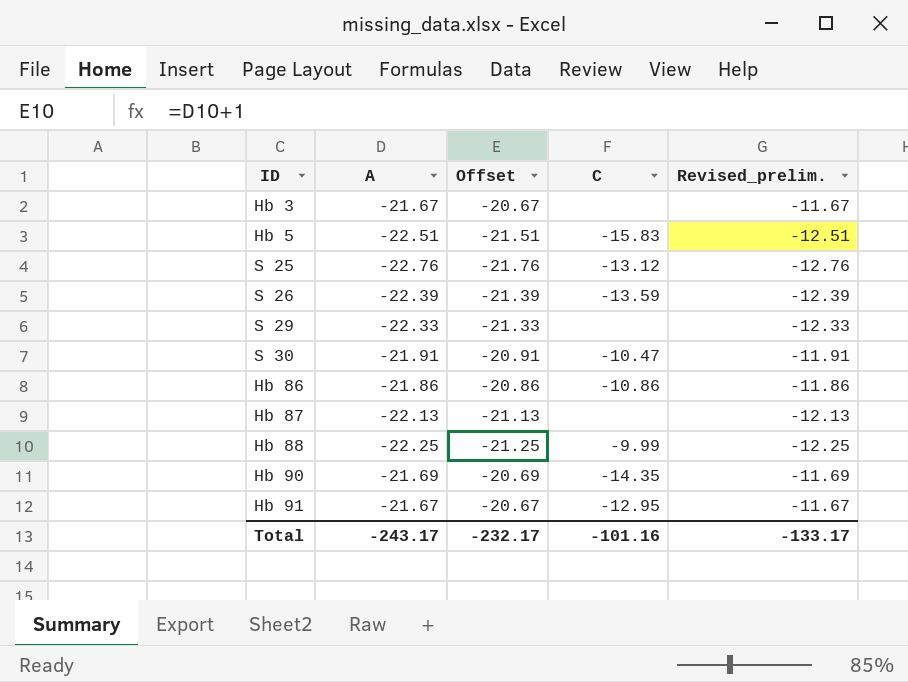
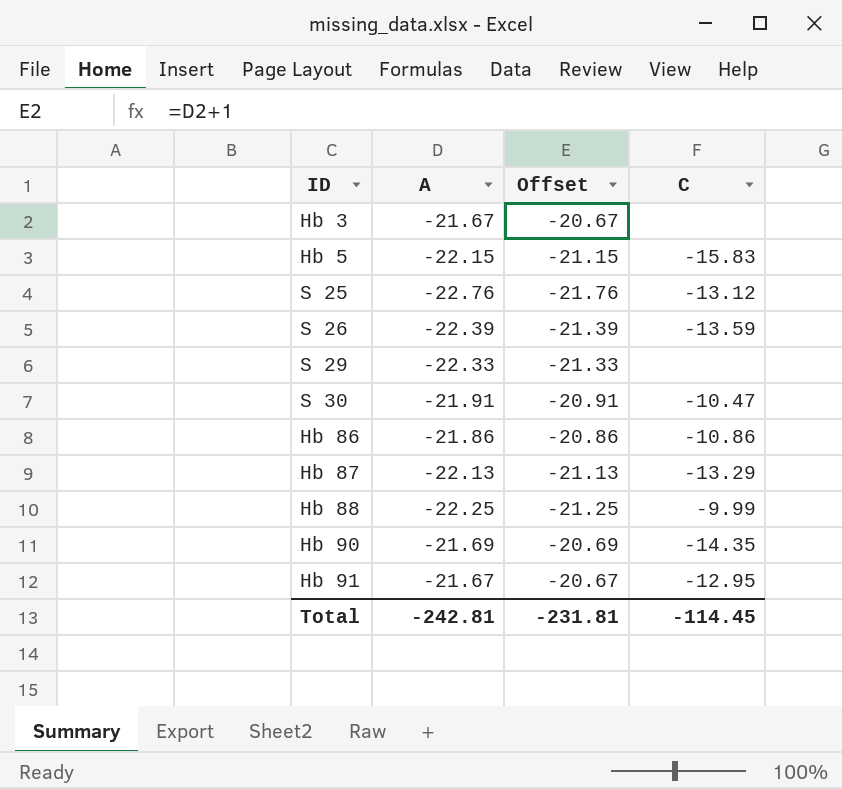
column Revised_prelim. | formula: [A] + 10 -> none
Hb 5 | A: -22.51 -> -22.15
Hb 5 | Offset: -21.51 -> -21.15
Hb 87 | C: none -> -13.29
Total | A: -243.17 -> -242.81
Total | Offset: -232.17 -> -231.81
Total | C: -101.16 -> -114.45

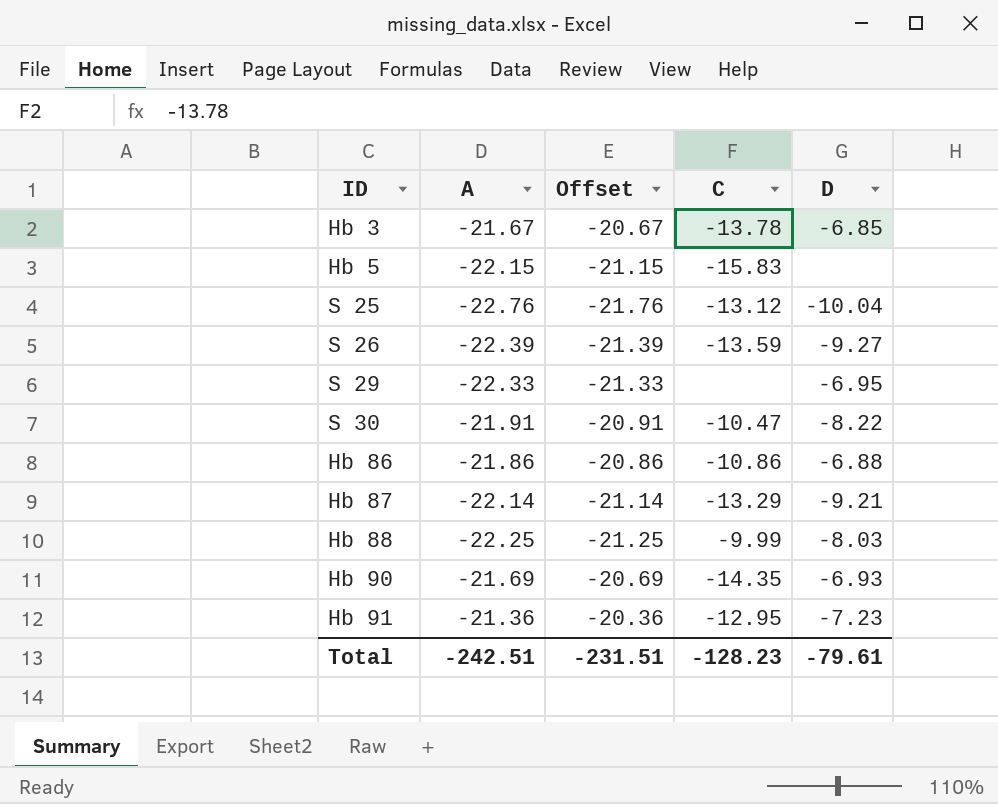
column D | position: none -> 5
Hb 3 | C: none -> -13.78
Hb 87 | A: -22.13 -> -22.14
Hb 87 | Offset: -21.13 -> -21.14
Hb 91 | A: -21.67 -> -21.36
Hb 91 | Offset: -20.67 -> -20.36
Total | A: -242.81 -> -242.51
Total | Offset: -231.81 -> -231.51
Total | C: -114.45 -> -128.23

